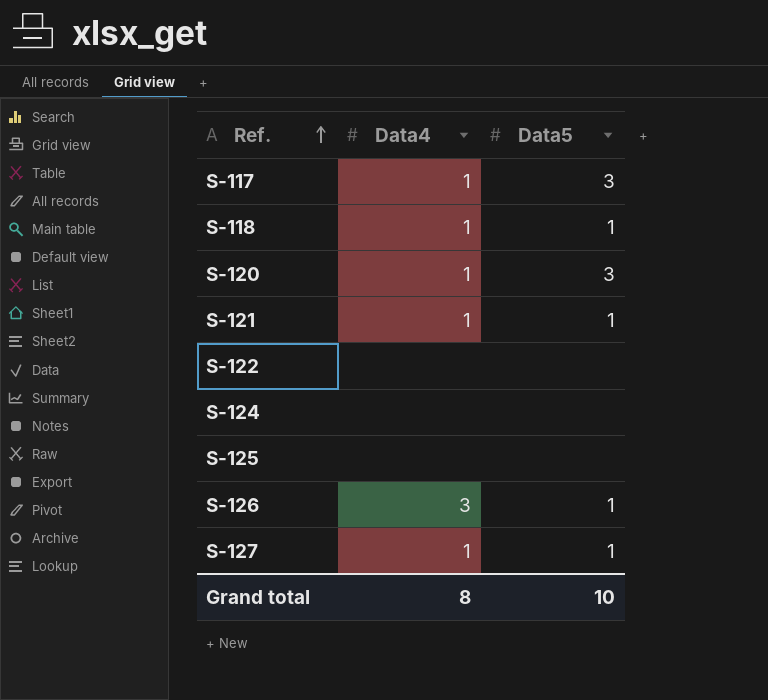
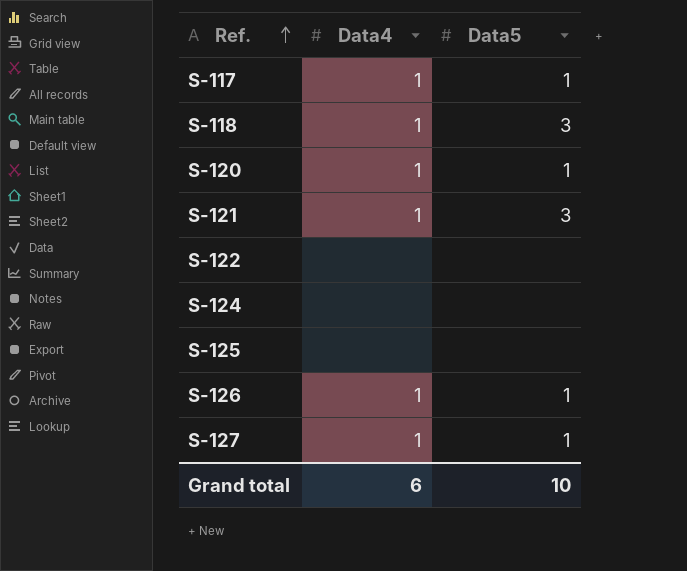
S-117 | Data5: 3 -> 1
S-118 | Data5: 1 -> 3
S-120 | Data5: 3 -> 1
S-121 | Data5: 1 -> 3
S-126 | Data4: 3 -> 1
Grand total | Data4: 8 -> 6

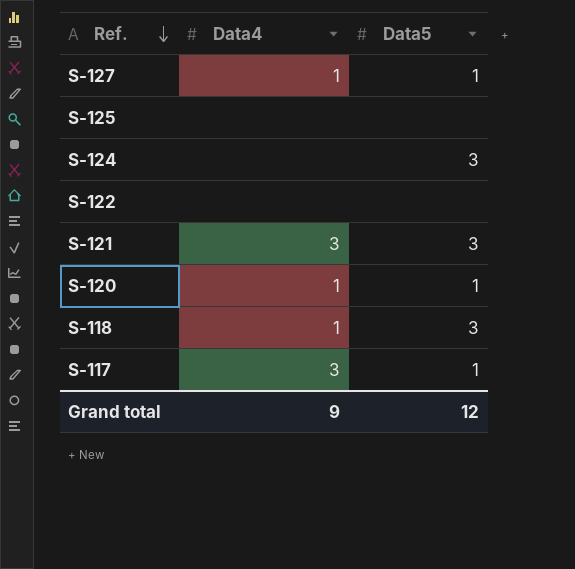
row order: Ref. ascending -> Ref. descending
row S-126: 1 | 1 -> none
S-124 | Data5: none -> 3
S-121 | Data4: 1 -> 3
S-117 | Data4: 1 -> 3
Grand total | Data4: 6 -> 9
Grand total | Data5: 10 -> 12

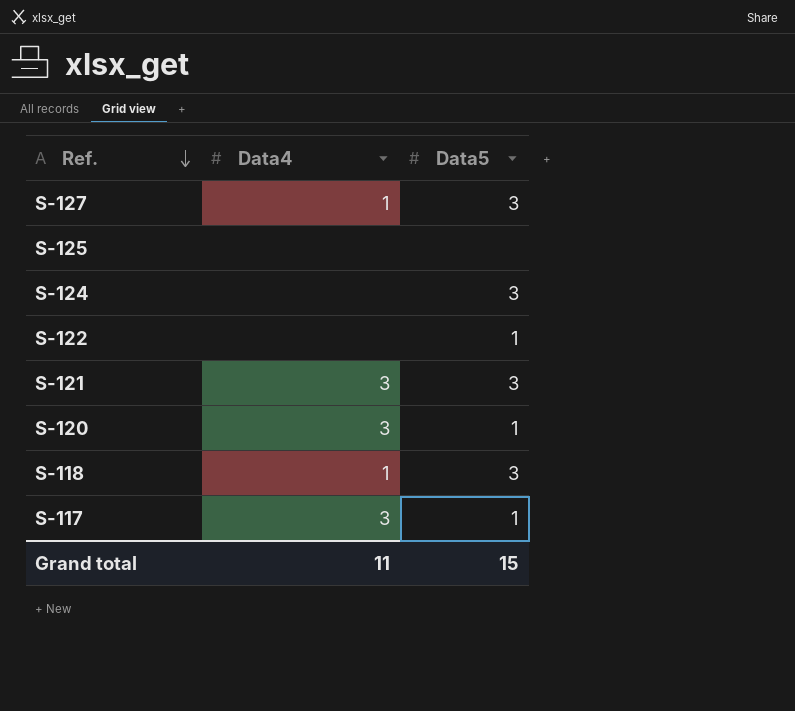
S-127 | Data5: 1 -> 3
S-122 | Data5: none -> 1
S-120 | Data4: 1 -> 3
Grand total | Data4: 9 -> 11
Grand total | Data5: 12 -> 15

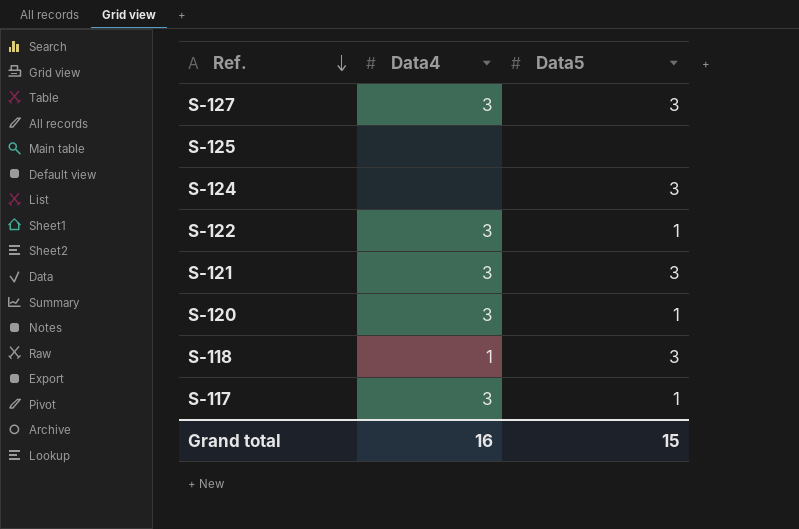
S-127 | Data4: 1 -> 3
S-122 | Data4: none -> 3
Grand total | Data4: 11 -> 16

